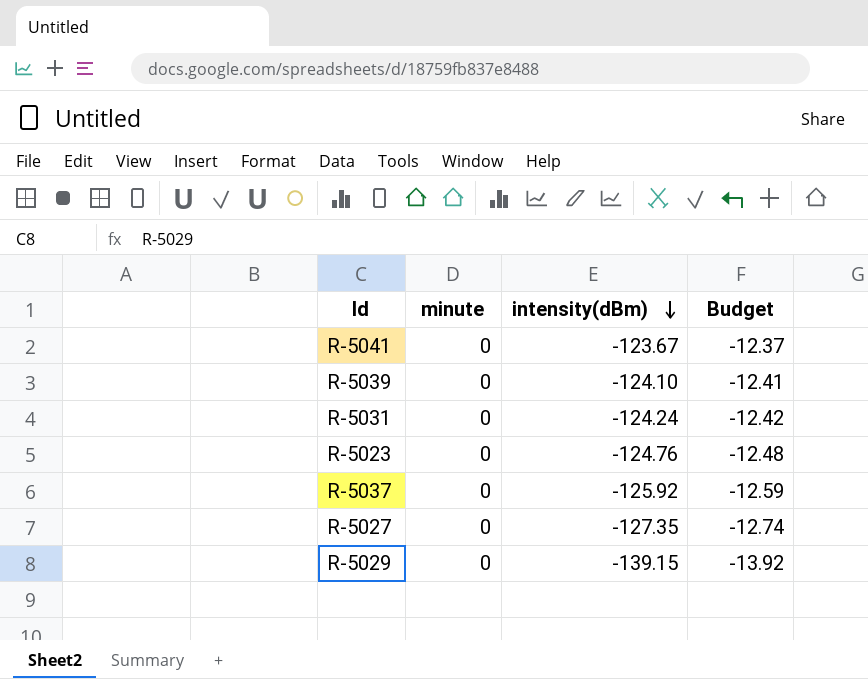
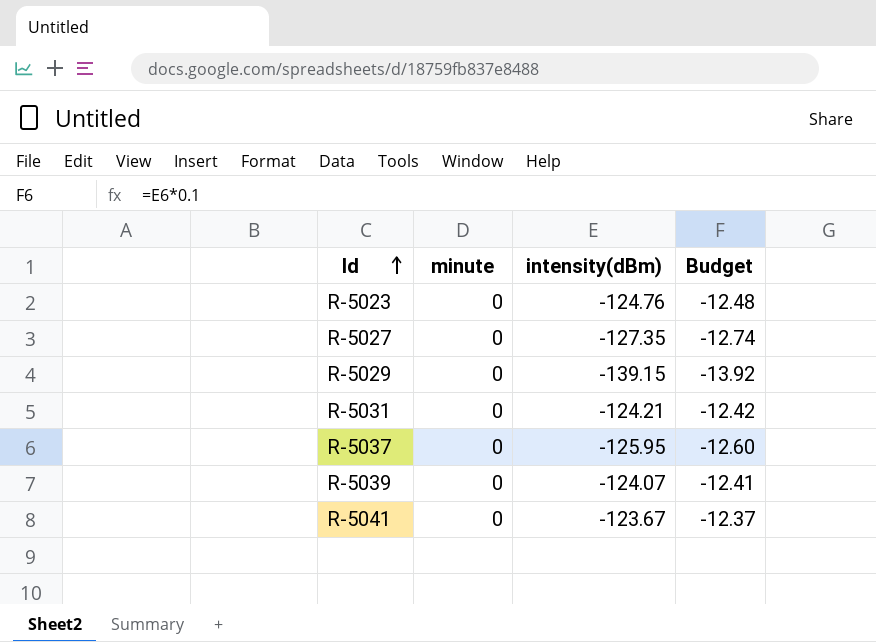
row order: intensity(dBm) descending -> Id ascending
R-5031 | intensity(dBm): -124.24 -> -124.21
R-5037 | intensity(dBm): -125.92 -> -125.95
R-5037 | Budget: -12.59 -> -12.60
R-5039 | intensity(dBm): -124.10 -> -124.07

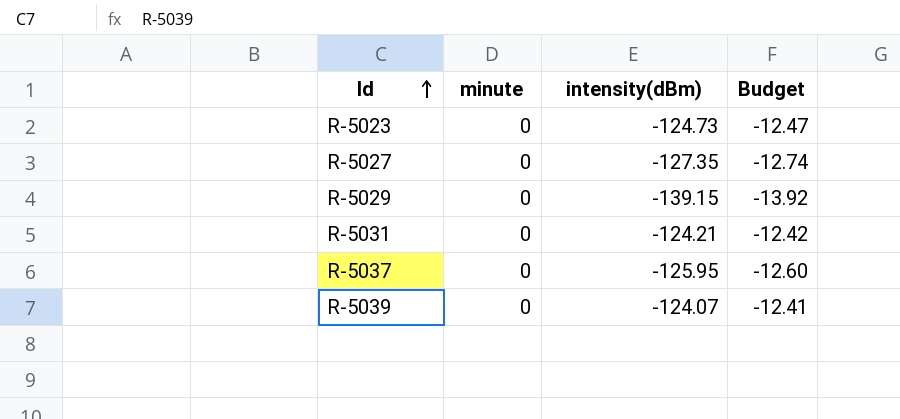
row R-5041: 0 | -123.67 | -12.37 -> none
R-5023 | intensity(dBm): -124.76 -> -124.73
R-5023 | Budget: -12.48 -> -12.47

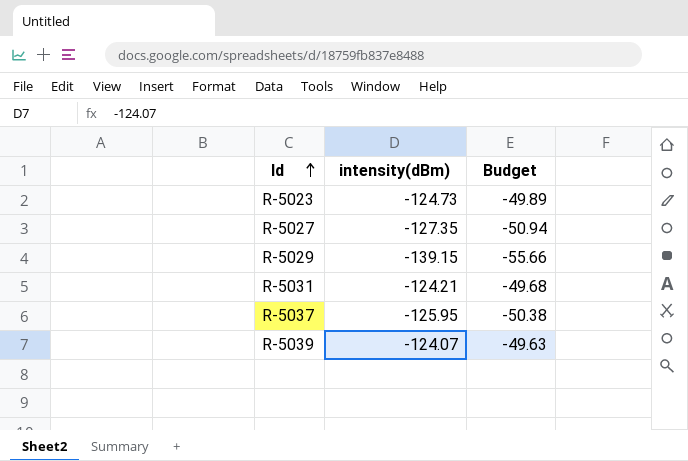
column minute | position: 2 -> none
column Budget | formula: [intensity(dBm)] * 0.1 -> [intensity(dBm)] * 0.4

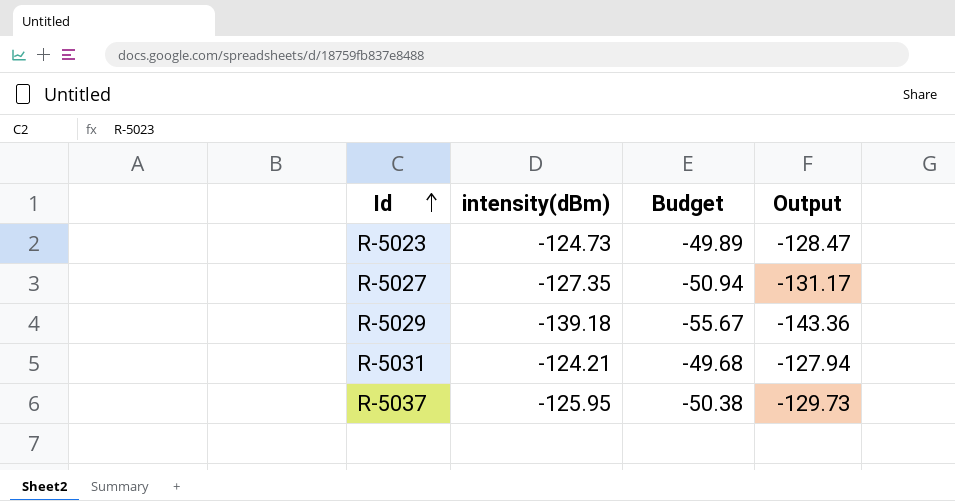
column Output | formula: none -> [intensity(dBm)] * 1.03
row R-5039: -124.07 | -49.63 -> none
R-5029 | intensity(dBm): -139.15 -> -139.18
R-5029 | Budget: -55.66 -> -55.67

